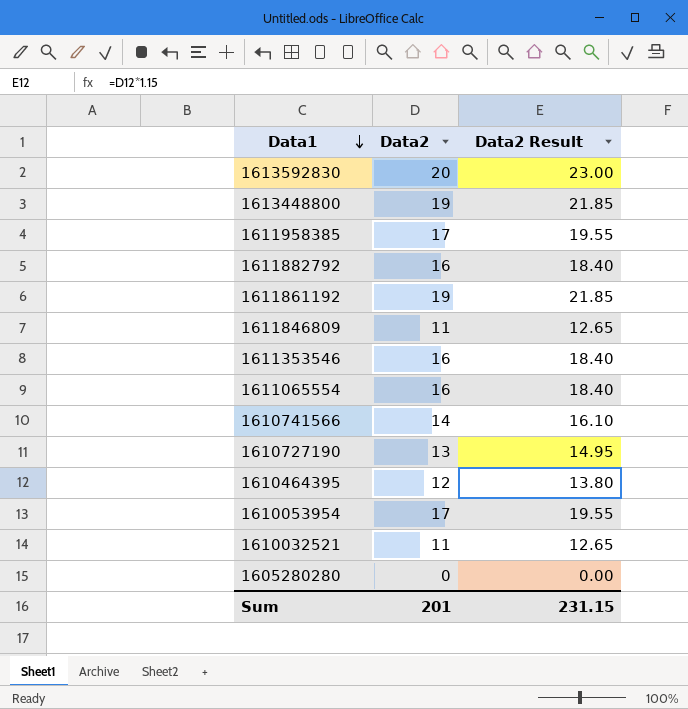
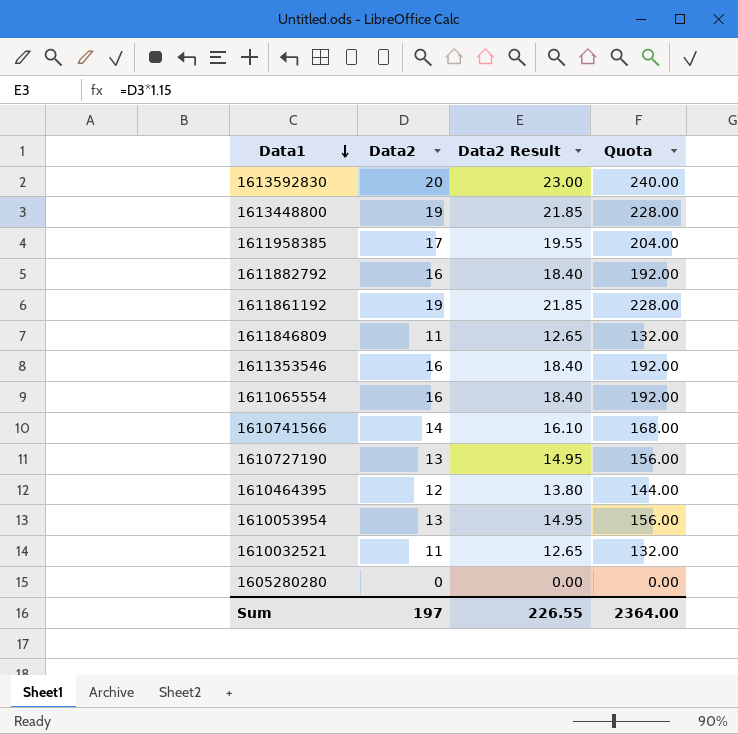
column Quota | formula: none -> [Data2] * 12
1610053954 | Data2: 17 -> 13
1610053954 | Data2 Result: 19.55 -> 14.95
Sum | Data2: 201 -> 197
Sum | Data2 Result: 231.15 -> 226.55

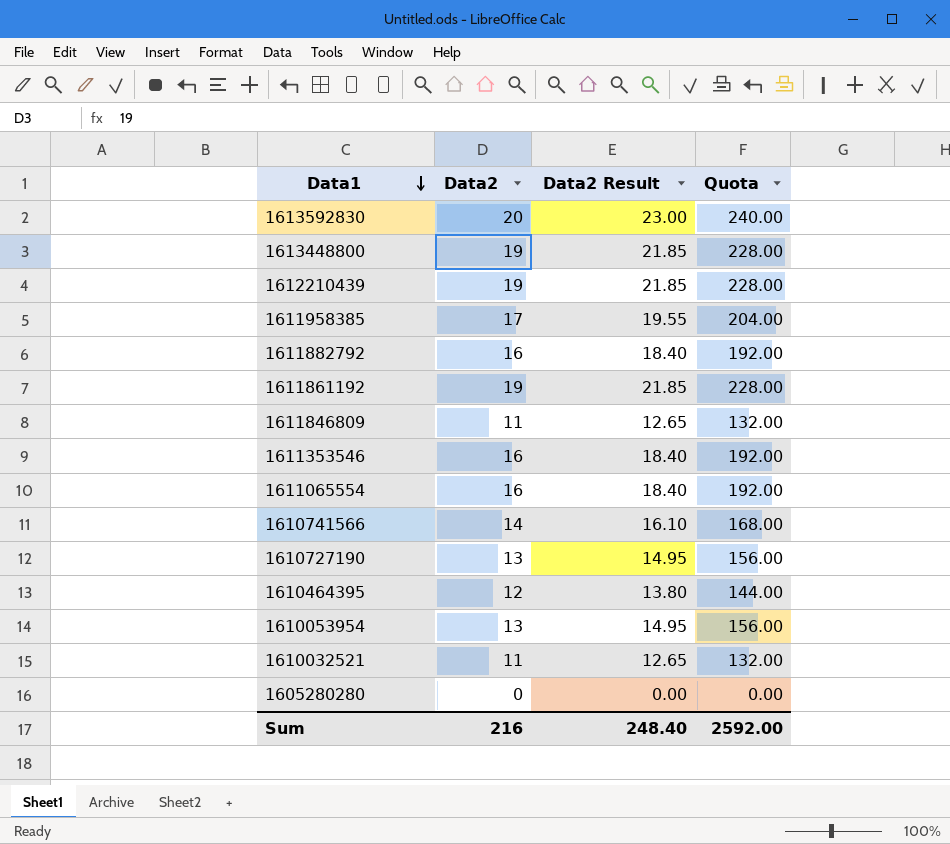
row 1612210439: none -> 19 | 21.85 | 228.00
Sum | Data2: 197 -> 216
Sum | Data2 Result: 226.55 -> 248.40
Sum | Quota: 2364.00 -> 2592.00

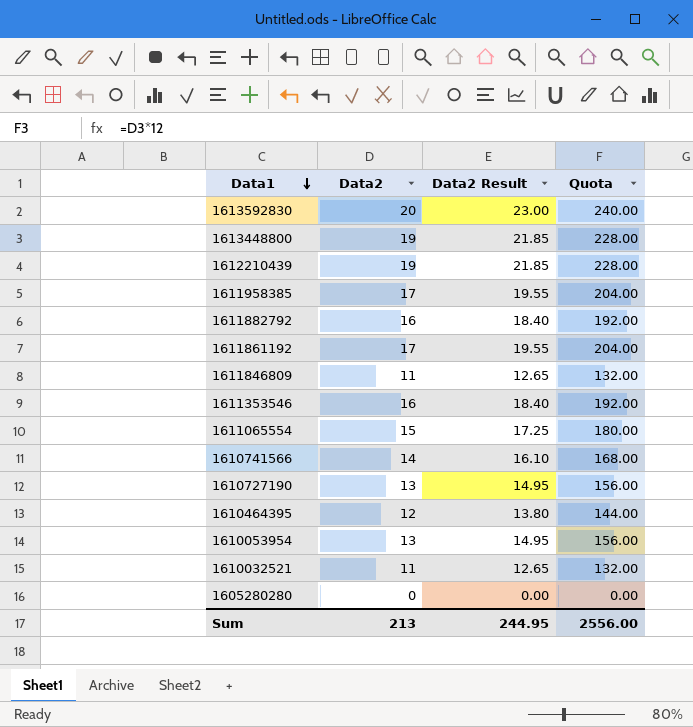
1611861192 | Data2: 19 -> 17
1611861192 | Data2 Result: 21.85 -> 19.55
1611861192 | Quota: 228.00 -> 204.00
1611065554 | Data2: 16 -> 15
1611065554 | Data2 Result: 18.40 -> 17.25
1611065554 | Quota: 192.00 -> 180.00
Sum | Data2: 216 -> 213
Sum | Data2 Result: 248.40 -> 244.95
Sum | Quota: 2592.00 -> 2556.00

